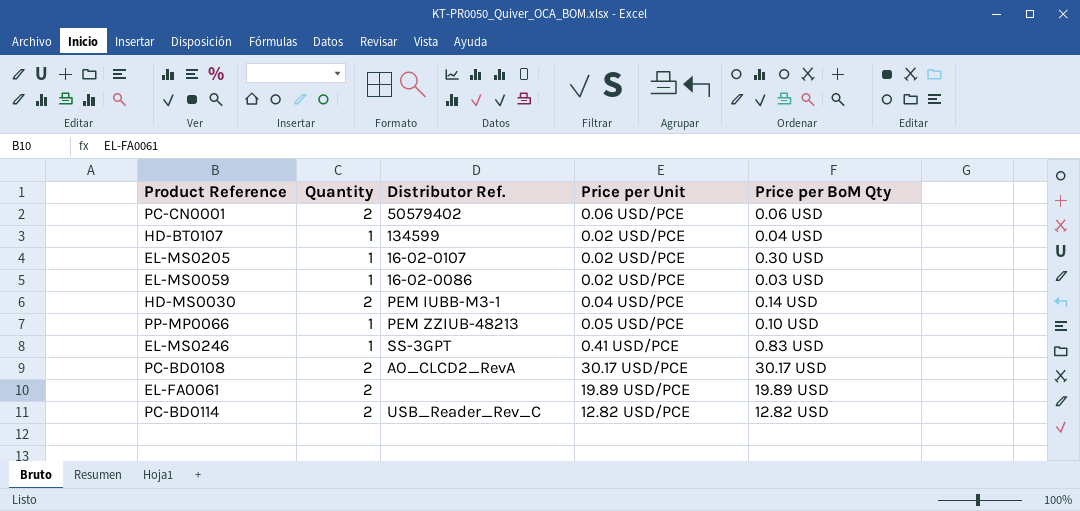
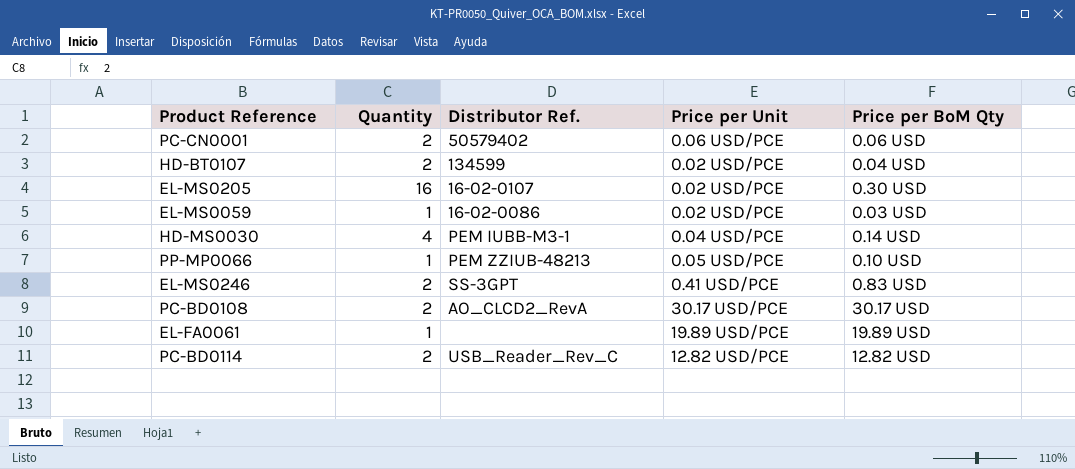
HD-BT0107 | Quantity: 1 -> 2
EL-MS0205 | Quantity: 1 -> 16
HD-MS0030 | Quantity: 2 -> 4
EL-MS0246 | Quantity: 1 -> 2
EL-FA0061 | Quantity: 2 -> 1

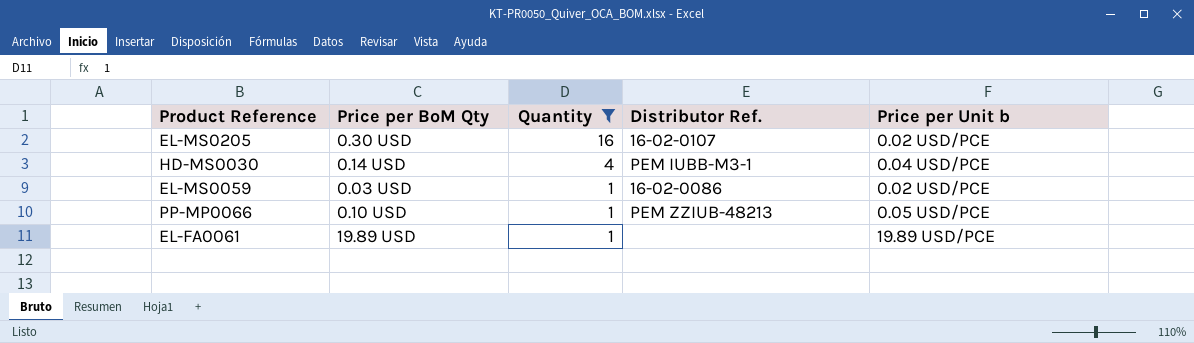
filter: none -> Quantity != 2
row order: none -> Quantity descending
column Price per BoM Qty | position: 5 -> 2
column name: Price per Unit -> Price per Unit b

